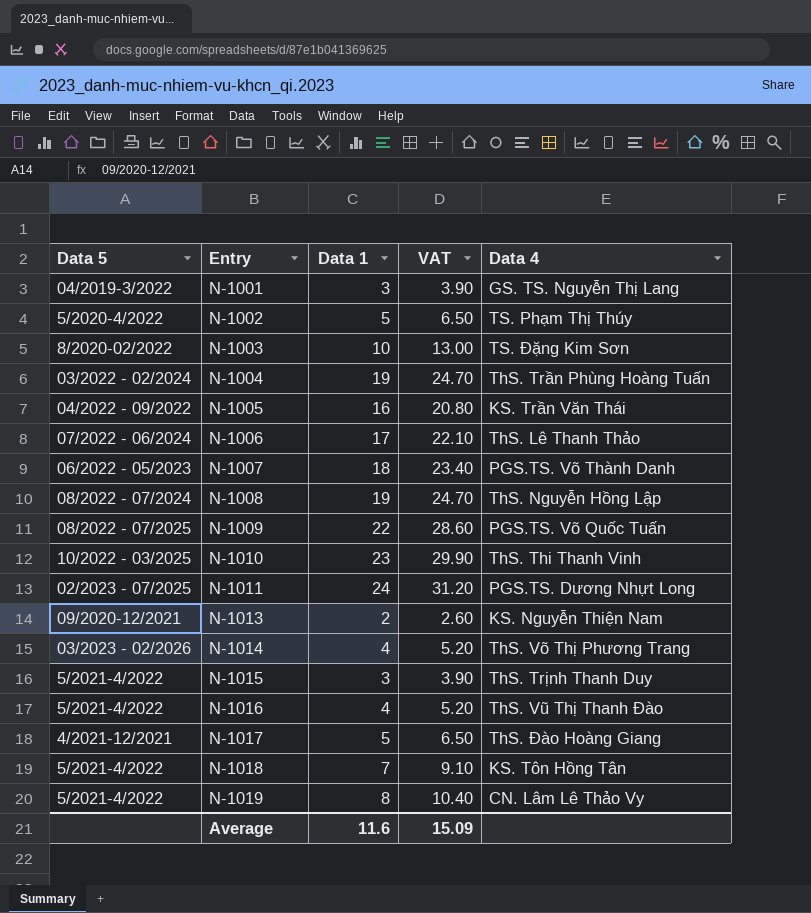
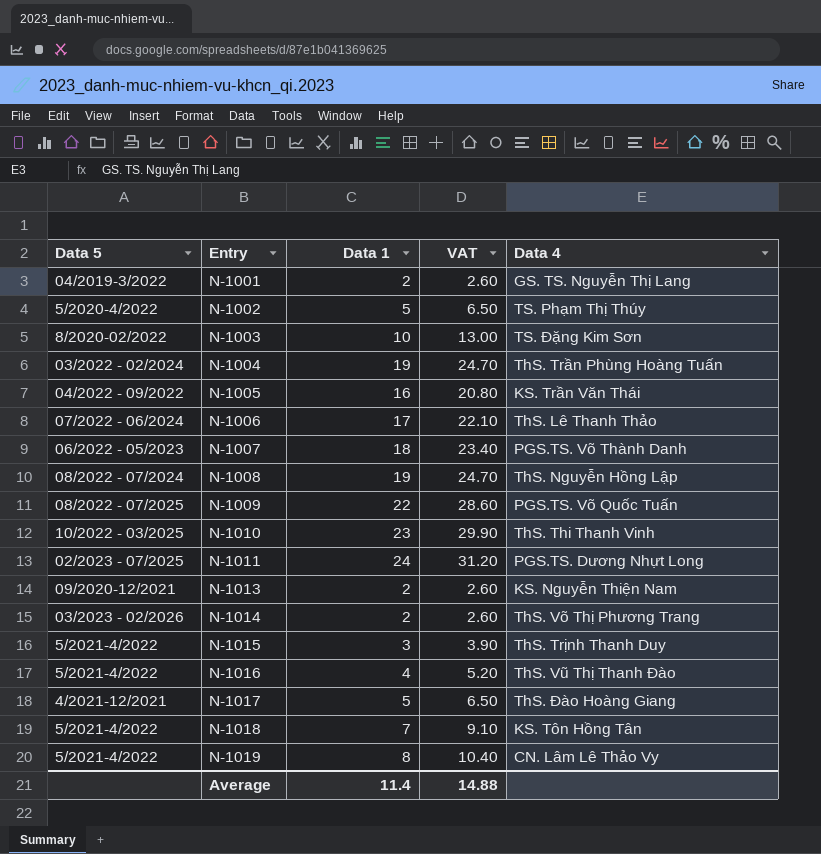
N-1001 | Data 1: 3 -> 2
N-1001 | VAT: 3.90 -> 2.60
N-1014 | Data 1: 4 -> 2
N-1014 | VAT: 5.20 -> 2.60
Average | Data 1: 11.6 -> 11.4
Average | VAT: 15.09 -> 14.88

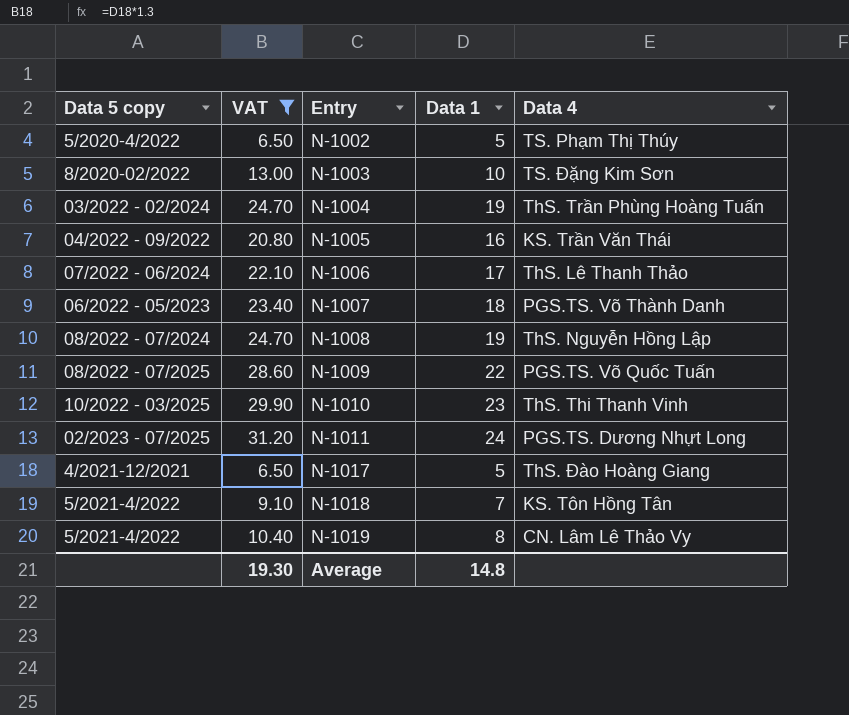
filter: none -> VAT >= 6.50
column name: Data 5 -> Data 5 copy
column VAT | position: 4 -> 2
Average | VAT: 14.88 -> 19.30
Average | Data 1: 11.4 -> 14.8

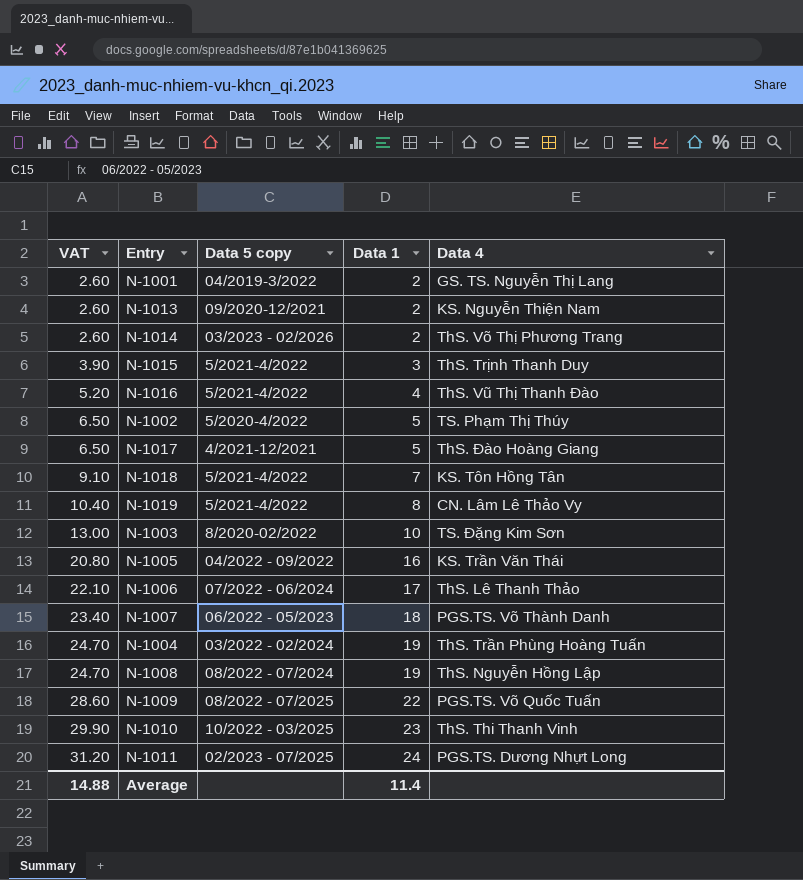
filter: VAT >= 6.50 -> none
row order: Entry ascending -> VAT ascending
column Data 5 copy | position: 1 -> 3
Average | VAT: 19.30 -> 14.88
Average | Data 1: 14.8 -> 11.4

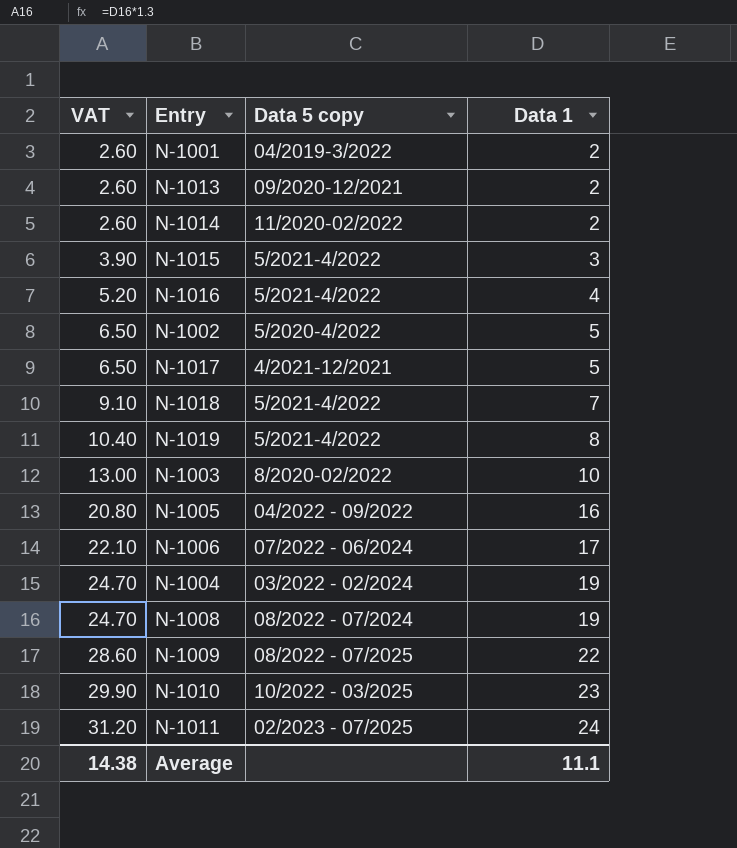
column Data 4 | position: 5 -> none
row N-1007: 23.40 | 06/2022 - 05/2023 | 18 | PGS.TS. Võ Thành Danh -> none
N-1014 | Data 5 copy: 03/2023 - 02/2026 -> 11/2020-02/2022
Average | VAT: 14.88 -> 14.38
Average | Data 1: 11.4 -> 11.1

